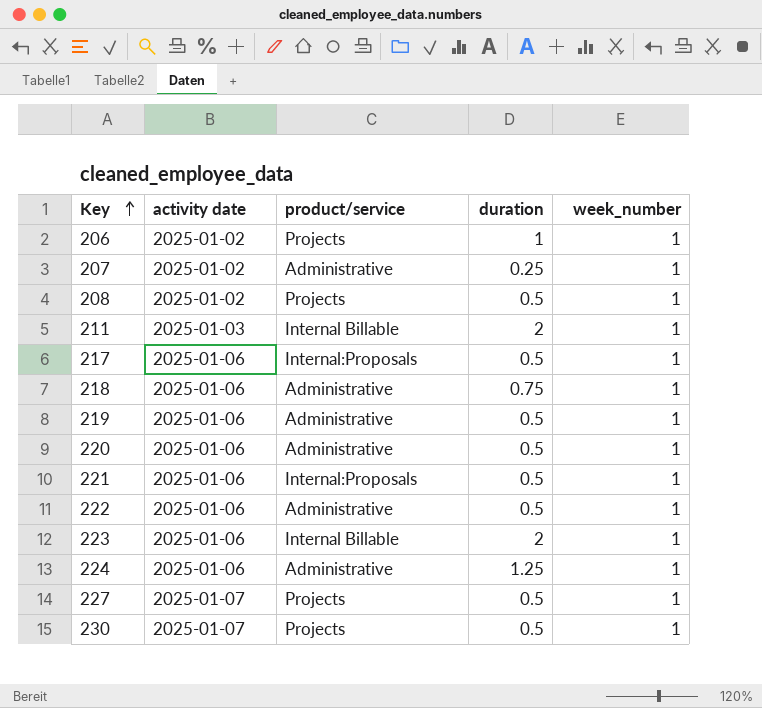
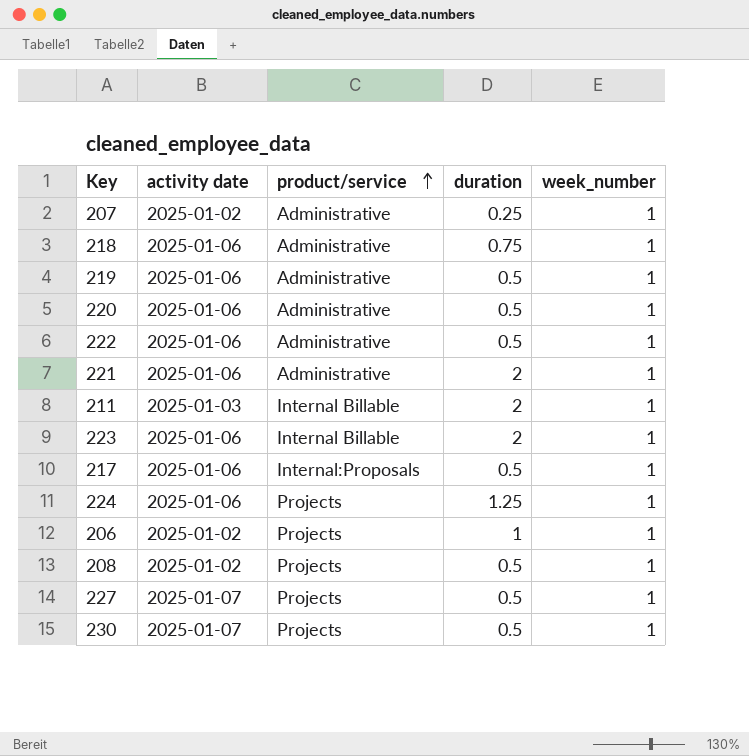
row order: Key ascending -> product/service ascending
221 | product/service: Internal:Proposals -> Administrative
221 | duration: 0.5 -> 2
224 | product/service: Administrative -> Projects

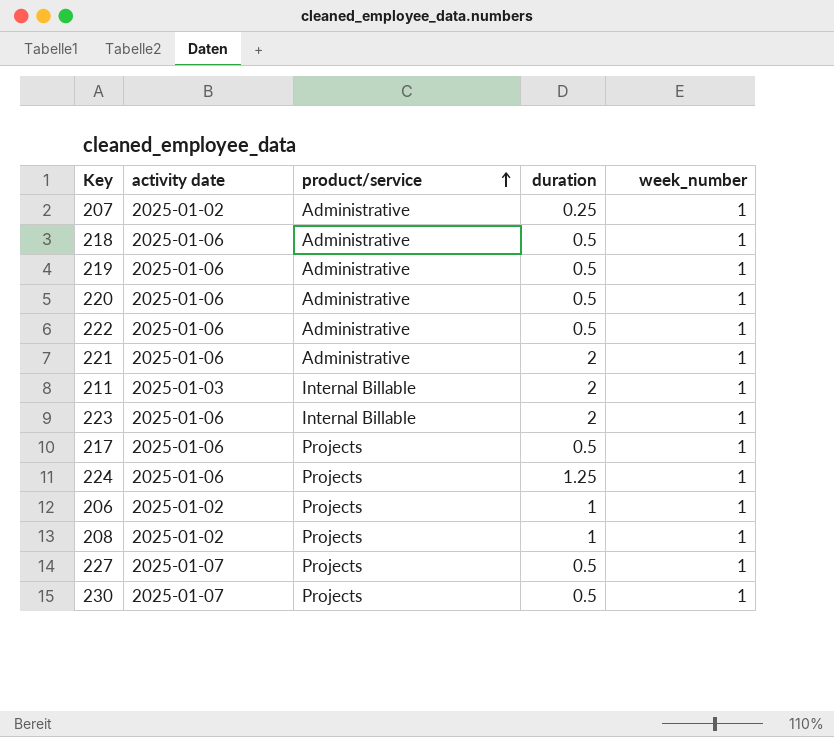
218 | duration: 0.75 -> 0.5
217 | product/service: Internal:Proposals -> Projects
208 | duration: 0.5 -> 1

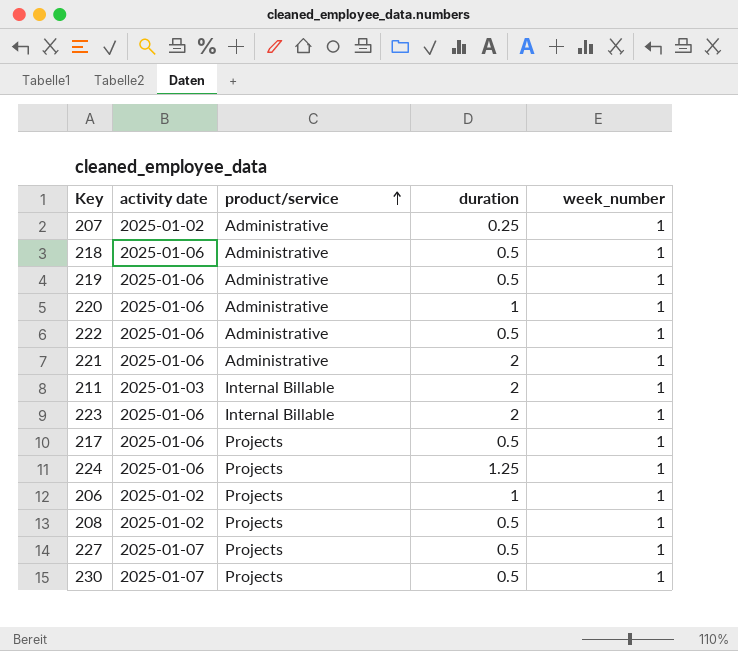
220 | duration: 0.5 -> 1
208 | duration: 1 -> 0.5

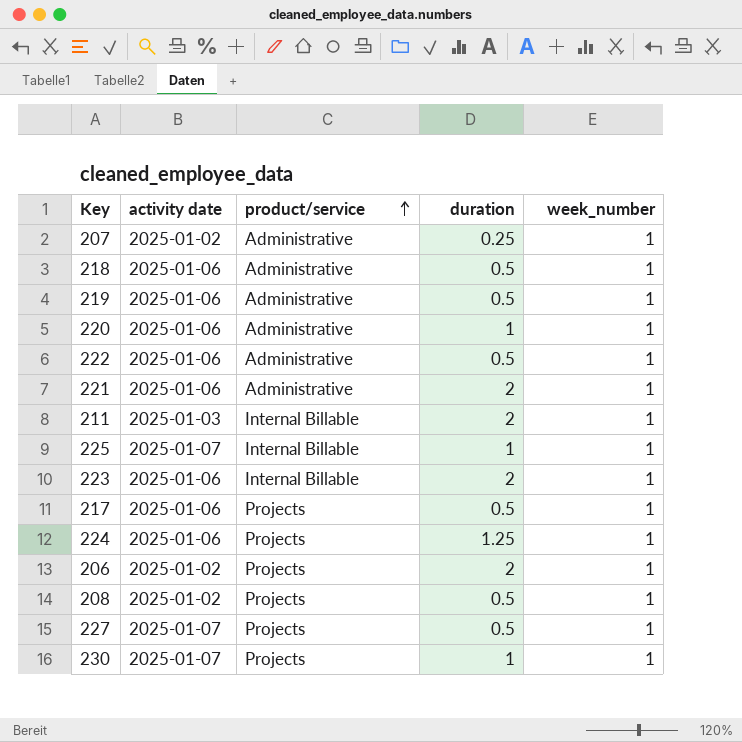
row 225: none -> 2025-01-07 | Internal Billable | 1 | 1
206 | duration: 1 -> 2
230 | duration: 0.5 -> 1

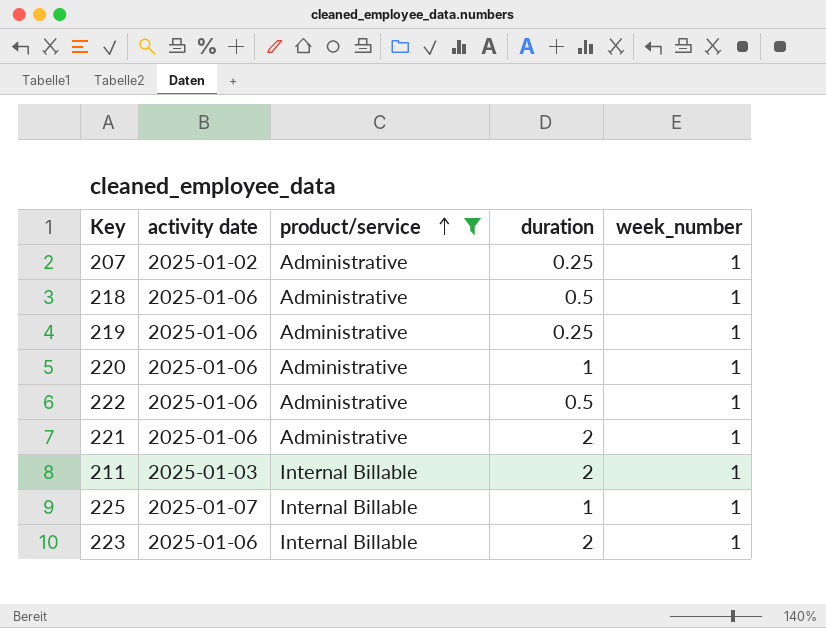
filter: none -> product/service != Projects
219 | duration: 0.5 -> 0.25

